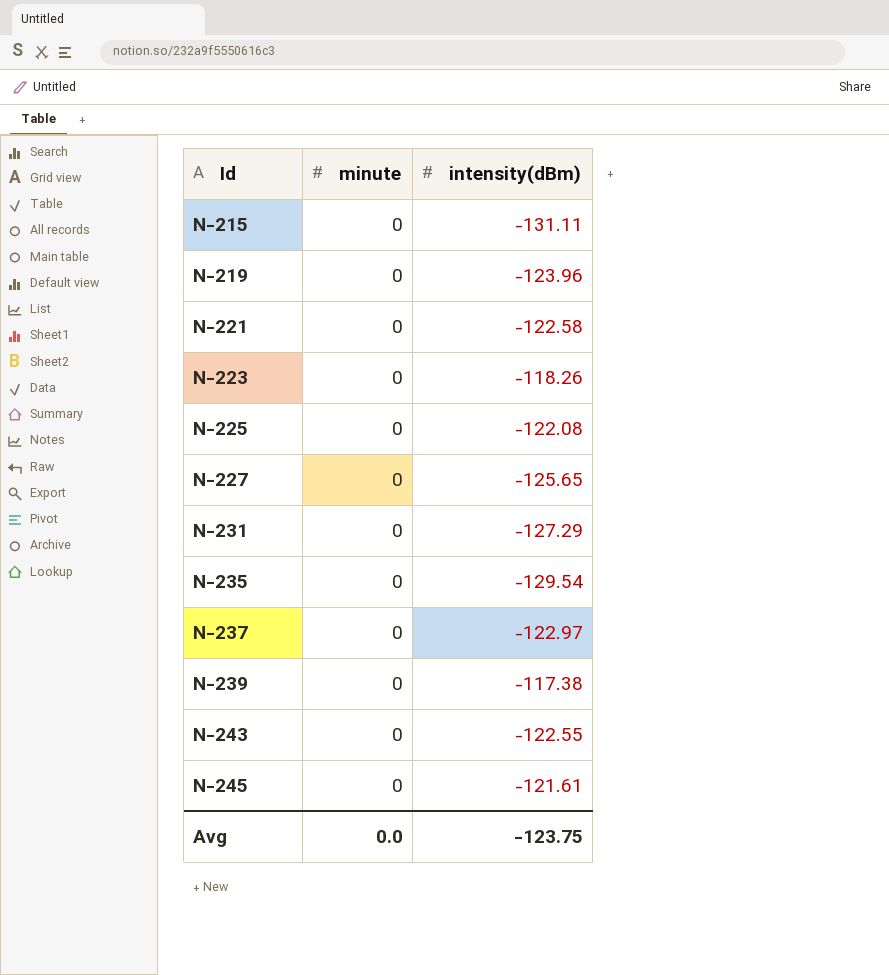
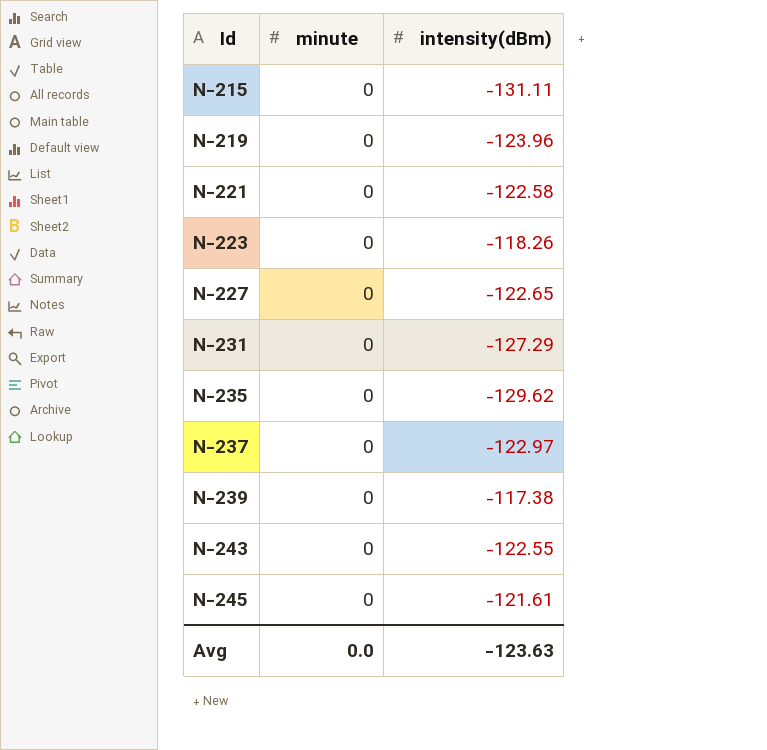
row N-225: 0 | -122.08 -> none
N-227 | intensity(dBm): -125.65 -> -122.65
N-235 | intensity(dBm): -129.54 -> -129.62
Avg | intensity(dBm): -123.75 -> -123.63

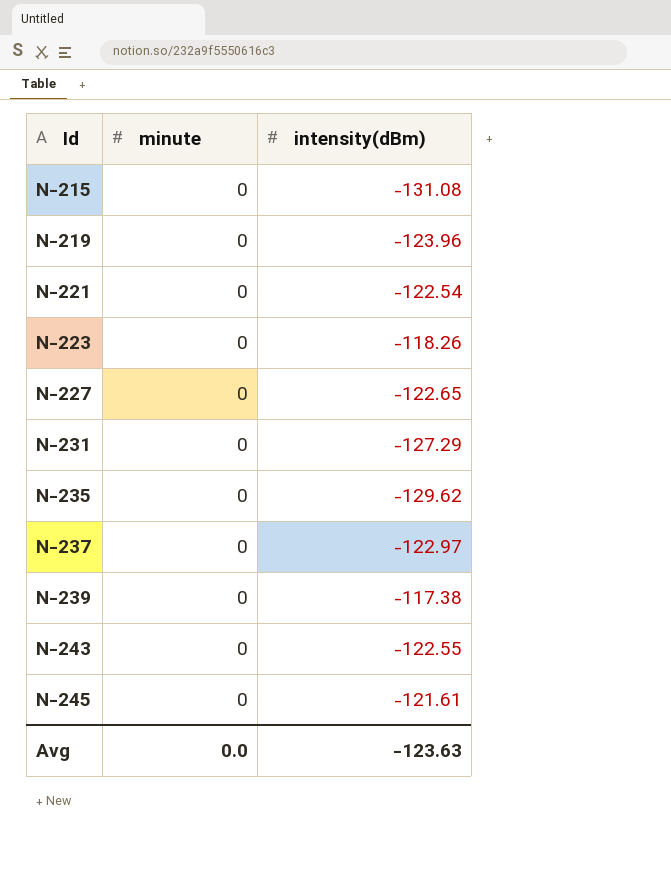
N-215 | intensity(dBm): -131.11 -> -131.08
N-221 | intensity(dBm): -122.58 -> -122.54

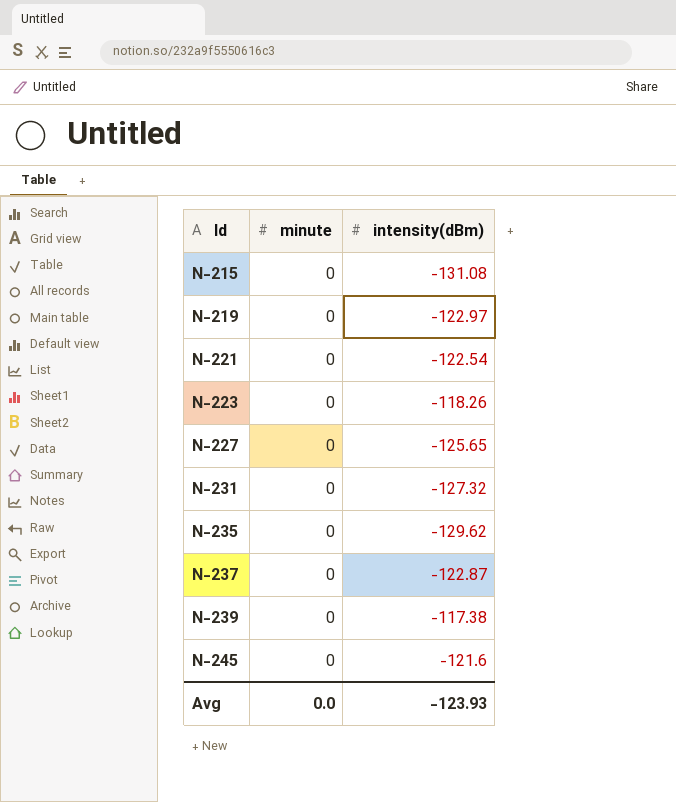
row N-243: 0 | -122.55 -> none
N-219 | intensity(dBm): -123.96 -> -122.97
N-227 | intensity(dBm): -122.65 -> -125.65
N-231 | intensity(dBm): -127.29 -> -127.32
N-237 | intensity(dBm): -122.97 -> -122.87
N-245 | intensity(dBm): -121.61 -> -121.6
Avg | intensity(dBm): -123.63 -> -123.93

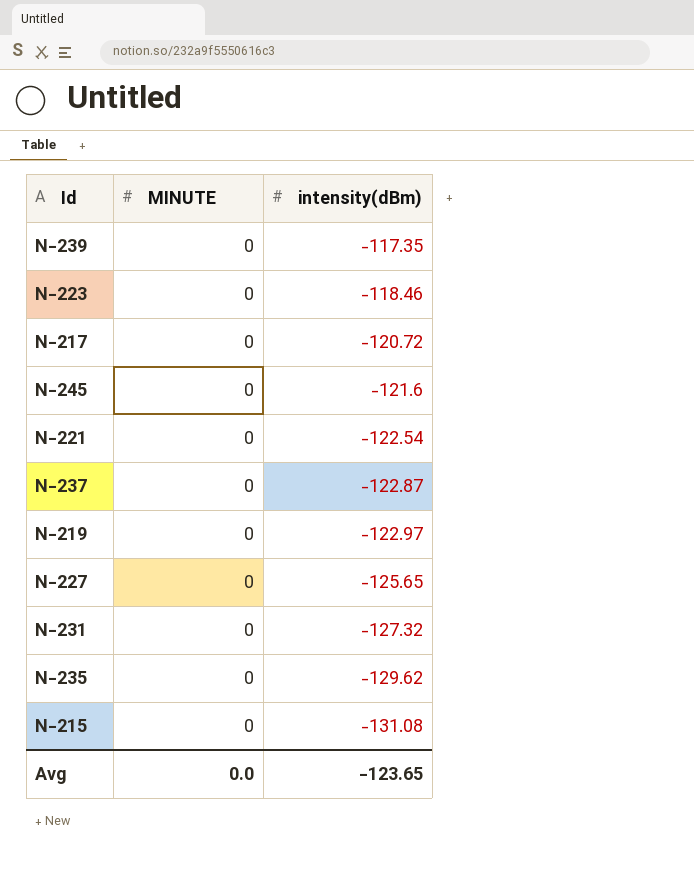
row order: Id ascending -> intensity(dBm) descending
column name: minute -> MINUTE
N-239 | intensity(dBm): -117.38 -> -117.35
N-223 | intensity(dBm): -118.26 -> -118.46
row N-217: none -> 0 | -120.72
Avg | intensity(dBm): -123.93 -> -123.65

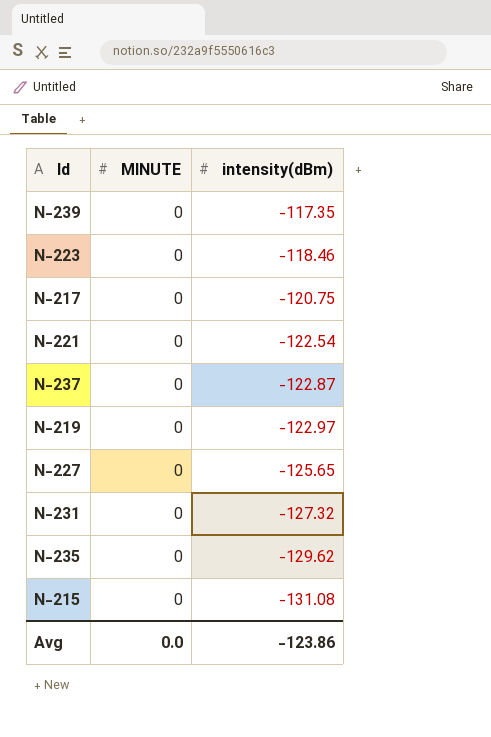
row N-245: 0 | -121.6 -> none
N-217 | intensity(dBm): -120.72 -> -120.75
Avg | intensity(dBm): -123.65 -> -123.86

